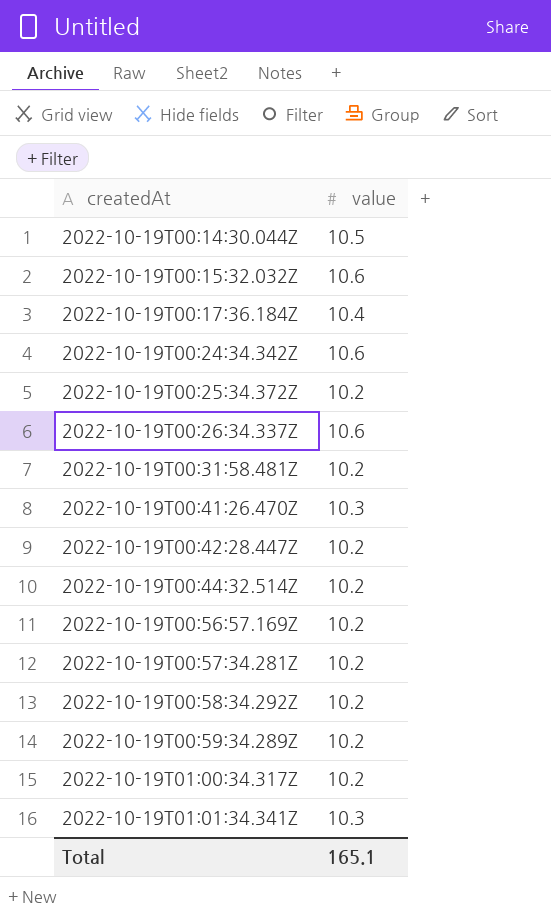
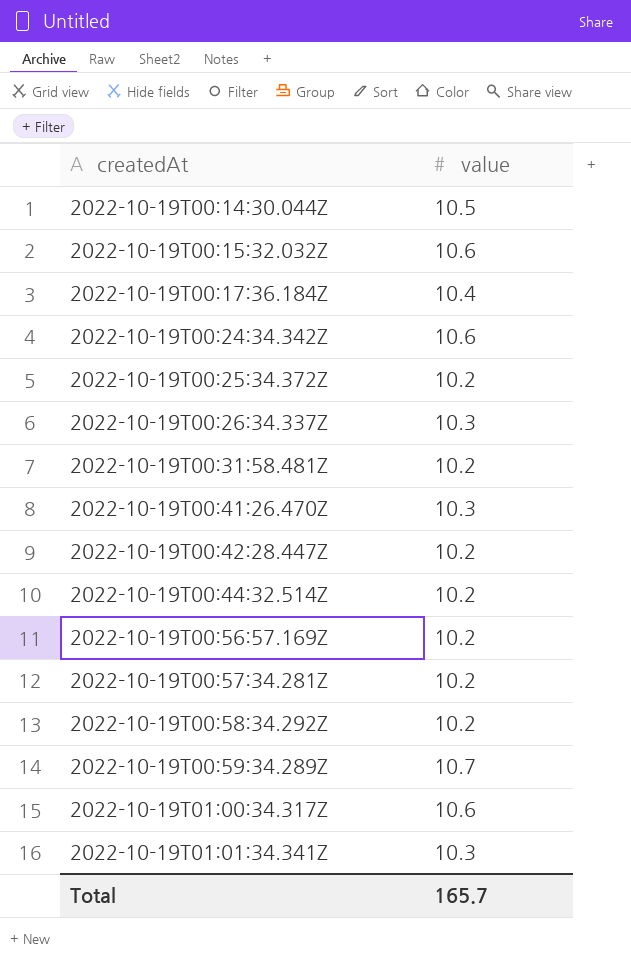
2022-10-19T00:26:34.337Z | value: 10.6 -> 10.3
2022-10-19T00:59:34.289Z | value: 10.2 -> 10.7
2022-10-19T01:00:34.317Z | value: 10.2 -> 10.6
Total | value: 165.1 -> 165.7

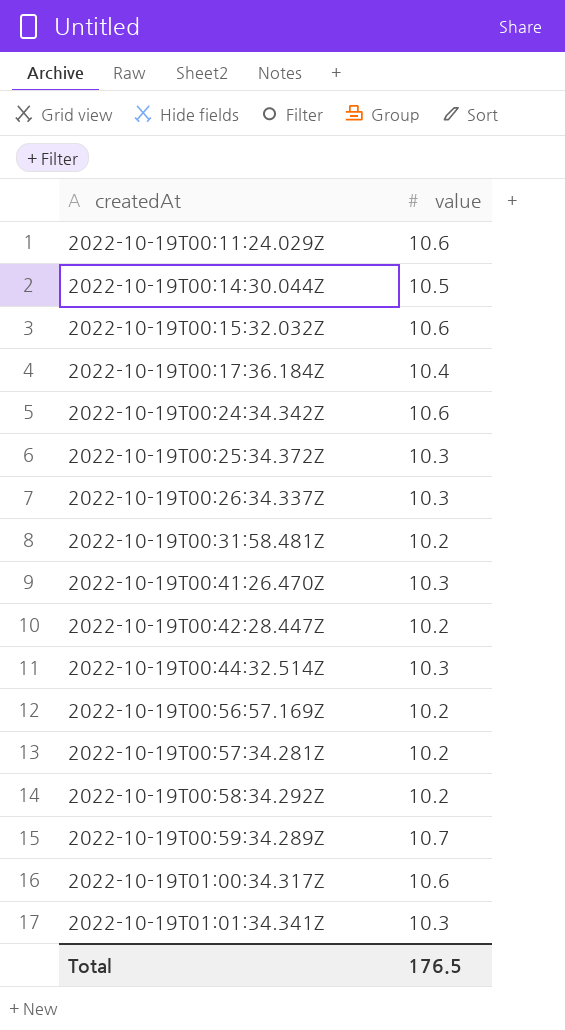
row 2022-10-19T00:11:24.029Z: none -> 10.6
2022-10-19T00:25:34.372Z | value: 10.2 -> 10.3
2022-10-19T00:44:32.514Z | value: 10.2 -> 10.3
Total | value: 165.7 -> 176.5

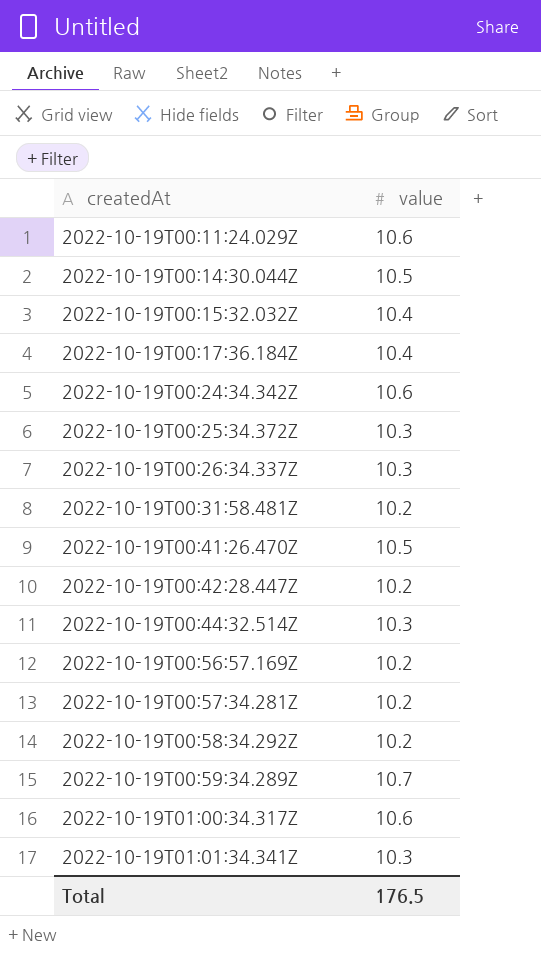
2022-10-19T00:15:32.032Z | value: 10.6 -> 10.4
2022-10-19T00:41:26.470Z | value: 10.3 -> 10.5

